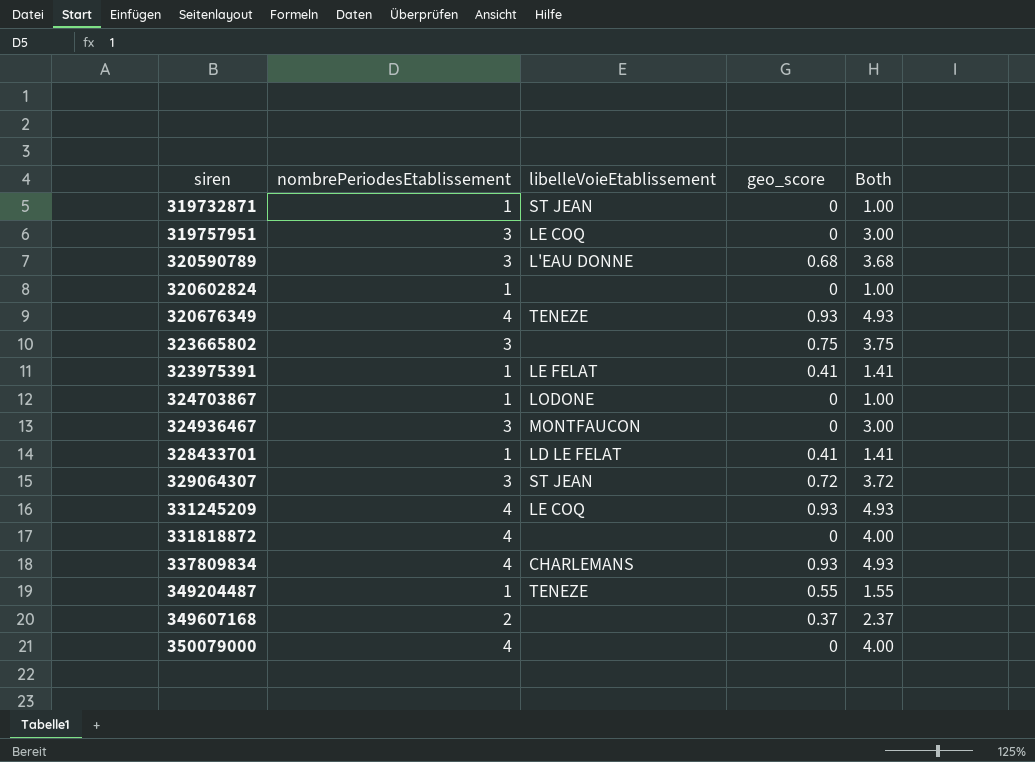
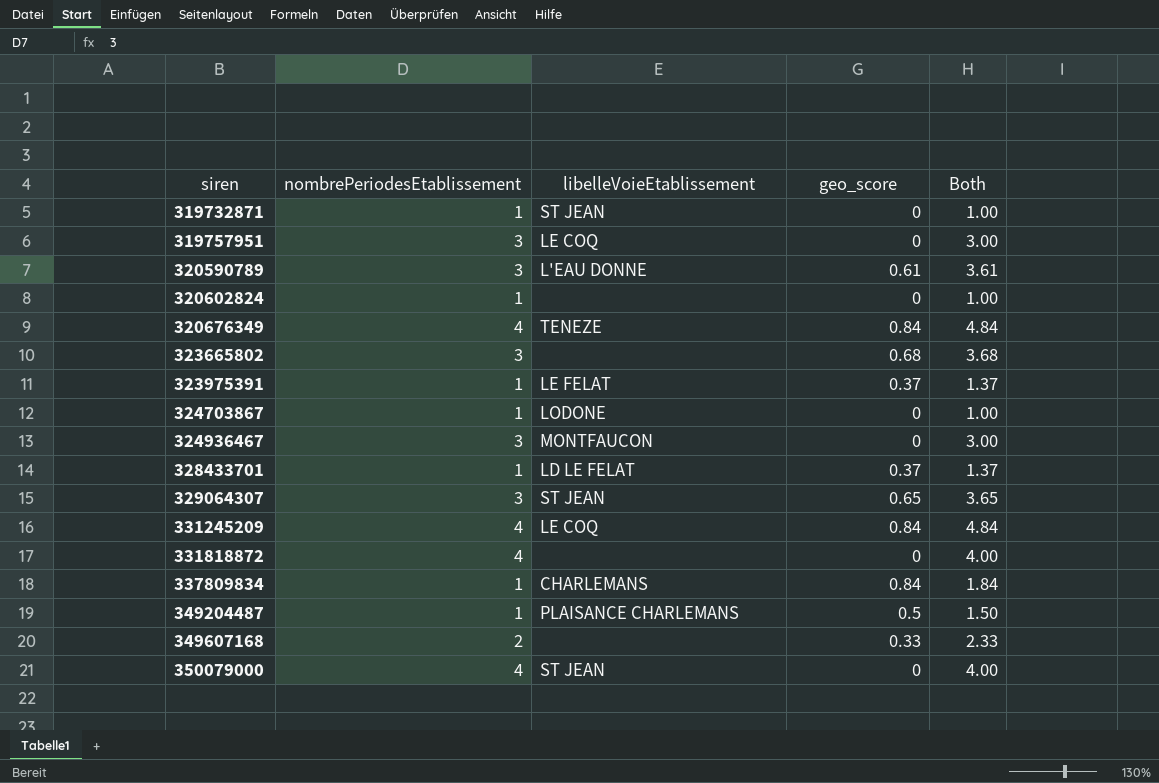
320590789 | geo_score: 0.68 -> 0.61
320590789 | Both: 3.68 -> 3.61
320676349 | geo_score: 0.93 -> 0.84
320676349 | Both: 4.93 -> 4.84
323665802 | geo_score: 0.75 -> 0.68
323665802 | Both: 3.75 -> 3.68
323975391 | geo_score: 0.41 -> 0.37
323975391 | Both: 1.41 -> 1.37
328433701 | geo_score: 0.41 -> 0.37
328433701 | Both: 1.41 -> 1.37
329064307 | geo_score: 0.72 -> 0.65
329064307 | Both: 3.72 -> 3.65
331245209 | geo_score: 0.93 -> 0.84
331245209 | Both: 4.93 -> 4.84
337809834 | nombrePeriodesEtablissement: 4 -> 1
337809834 | geo_score: 0.93 -> 0.84
337809834 | Both: 4.93 -> 1.84
349204487 | libelleVoieEtablissement: TENEZE -> PLAISANCE CHARLEMANS
349204487 | geo_score: 0.55 -> 0.5
349204487 | Both: 1.55 -> 1.50
349607168 | geo_score: 0.37 -> 0.33
349607168 | Both: 2.37 -> 2.33
350079000 | libelleVoieEtablissement: none -> ST JEAN

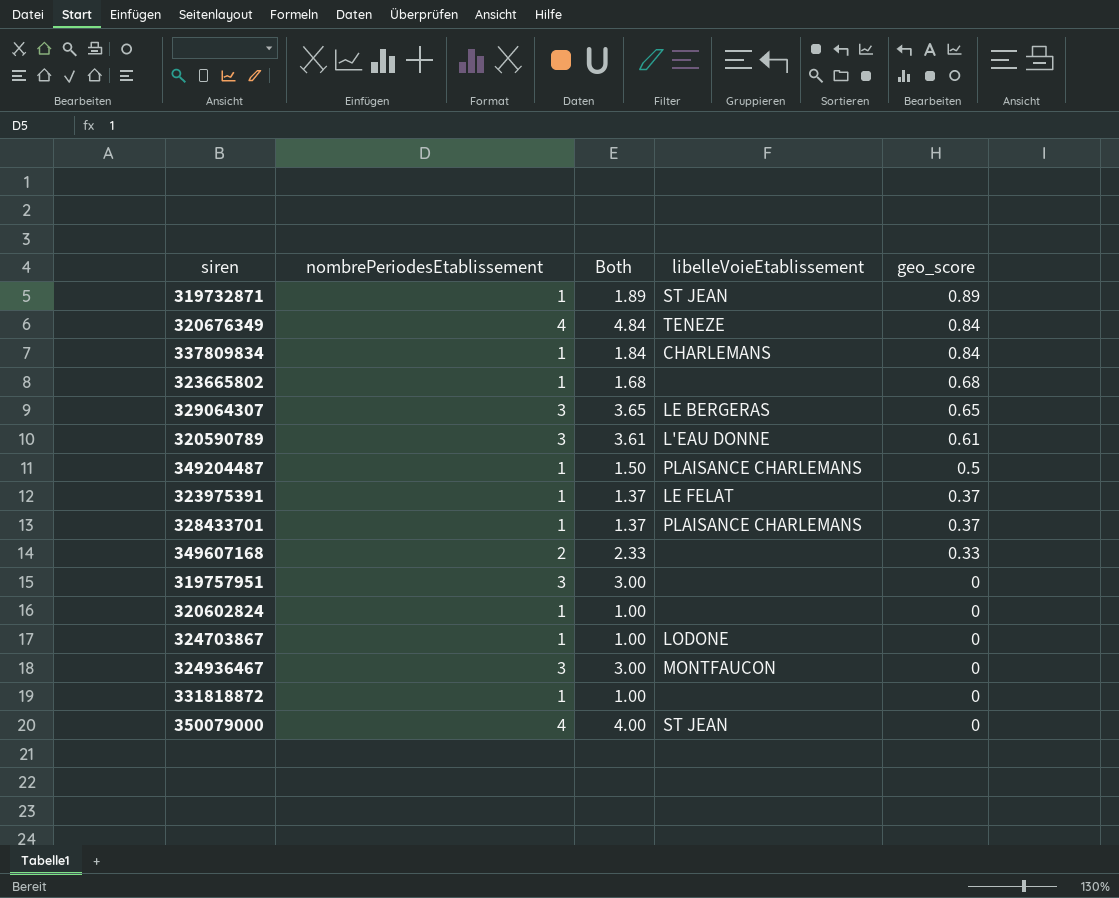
row order: siren ascending -> geo_score descending
column Both | position: 5 -> 3
row 331245209: 4 | LE COQ | 0.84 | 4.84 -> none
319732871 | Both: 1.00 -> 1.89
319732871 | geo_score: 0 -> 0.89
323665802 | nombrePeriodesEtablissement: 3 -> 1
323665802 | Both: 3.68 -> 1.68
329064307 | libelleVoieEtablissement: ST JEAN -> LE BERGERAS
328433701 | libelleVoieEtablissement: LD LE FELAT -> PLAISANCE CHARLEMANS
319757951 | libelleVoieEtablissement: LE COQ -> none
331818872 | nombrePeriodesEtablissement: 4 -> 1
331818872 | Both: 4.00 -> 1.00

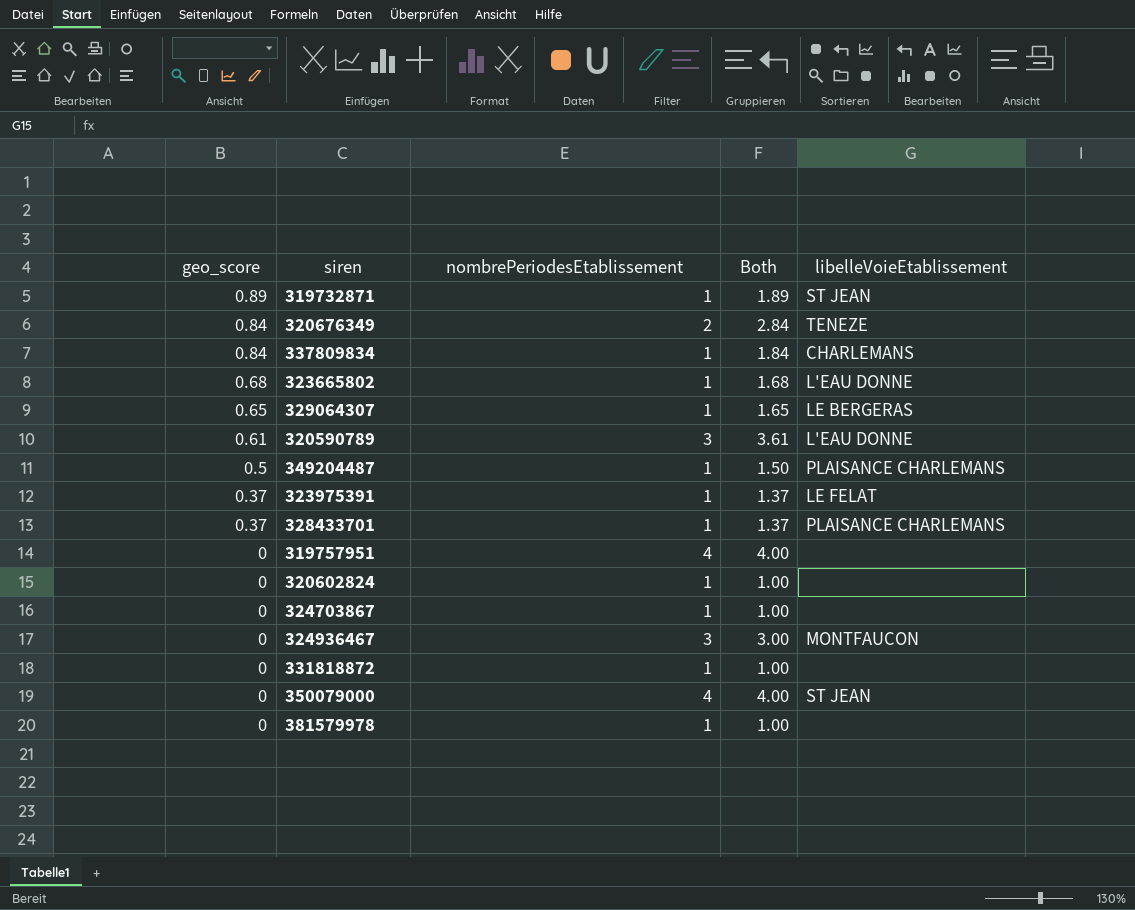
column geo_score | position: 5 -> 1
row 349607168: 2 | 2.33 | none | 0.33 -> none
320676349 | nombrePeriodesEtablissement: 4 -> 2
320676349 | Both: 4.84 -> 2.84
323665802 | libelleVoieEtablissement: none -> L'EAU DONNE
329064307 | nombrePeriodesEtablissement: 3 -> 1
329064307 | Both: 3.65 -> 1.65
319757951 | nombrePeriodesEtablissement: 3 -> 4
319757951 | Both: 3.00 -> 4.00
324703867 | libelleVoieEtablissement: LODONE -> none
row 381579978: none -> 0 | 1 | 1.00 | none

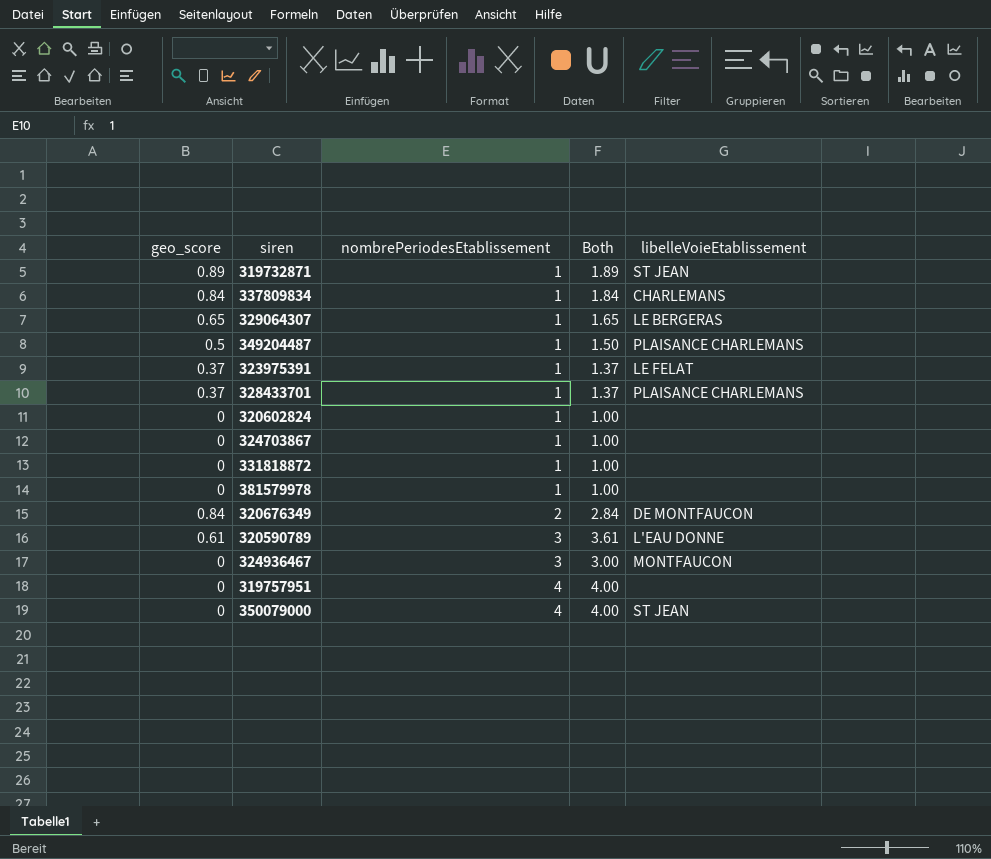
row order: geo_score descending -> nombrePeriodesEtablissement ascending
row 323665802: 0.68 | 1 | 1.68 | L'EAU DONNE -> none
320676349 | libelleVoieEtablissement: TENEZE -> DE MONTFAUCON

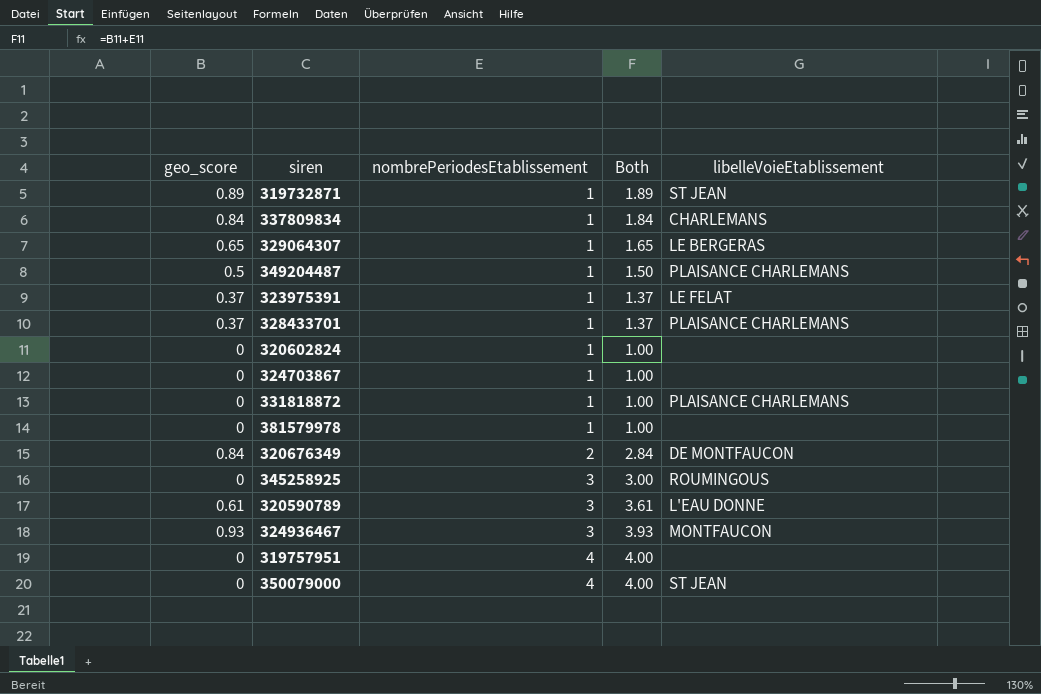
331818872 | libelleVoieEtablissement: none -> PLAISANCE CHARLEMANS
row 345258925: none -> 0 | 3 | 3.00 | ROUMINGOUS
324936467 | geo_score: 0 -> 0.93
324936467 | Both: 3.00 -> 3.93

